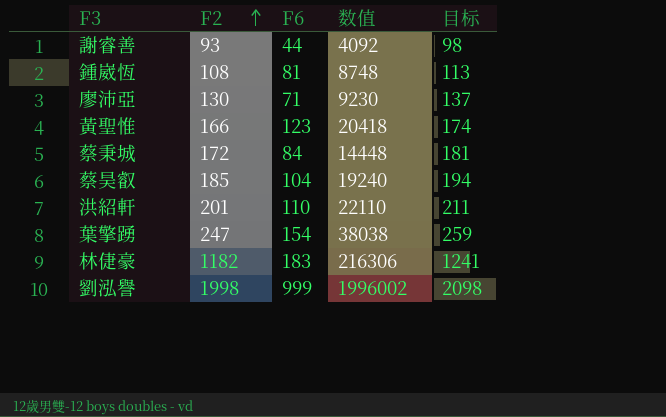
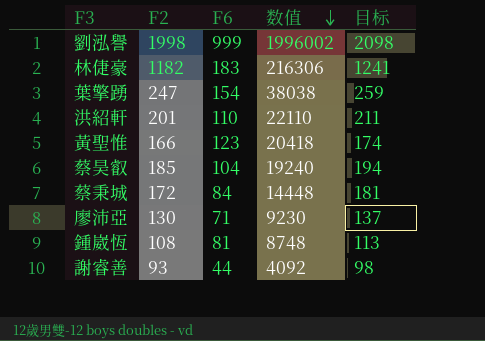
row order: F2 ascending -> 数值 descending

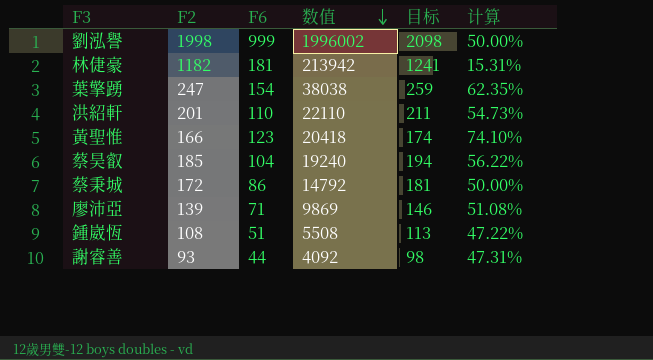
column 计算 | formula: none -> [F6] / [F2]
林倢豪 | F6: 183 -> 181
林倢豪 | 数值: 216306 -> 213942
蔡秉城 | F6: 84 -> 86
蔡秉城 | 数值: 14448 -> 14792
廖沛亞 | F2: 130 -> 139
廖沛亞 | 数值: 9230 -> 9869
廖沛亞 | 目标: 137 -> 146
鍾崴恆 | F6: 81 -> 51
鍾崴恆 | 数值: 8748 -> 5508

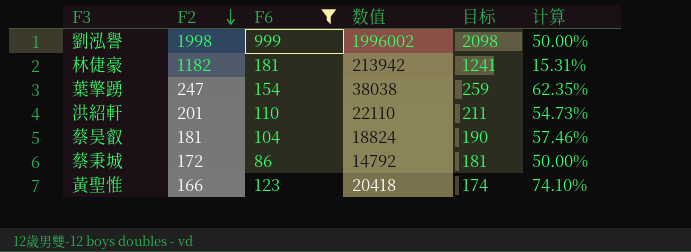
filter: none -> F6 >= 86
row order: 数值 descending -> F2 descending
蔡昊叡 | F2: 185 -> 181
蔡昊叡 | 数值: 19240 -> 18824
蔡昊叡 | 目标: 194 -> 190
蔡昊叡 | 计算: 56.22% -> 57.46%

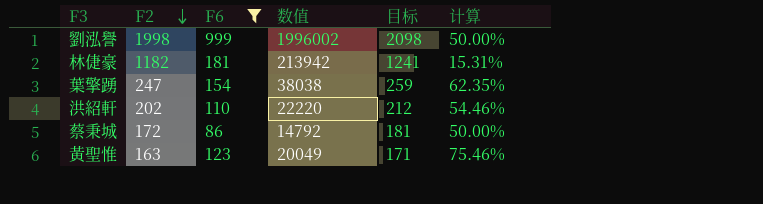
row 蔡昊叡: 181 | 104 | 18824 | 190 | 57.46% -> none
洪紹軒 | F2: 201 -> 202
洪紹軒 | 数值: 22110 -> 22220
洪紹軒 | 目标: 211 -> 212
洪紹軒 | 计算: 54.73% -> 54.46%
黃聖惟 | F2: 166 -> 163
黃聖惟 | 数值: 20418 -> 20049
黃聖惟 | 目标: 174 -> 171
黃聖惟 | 计算: 74.10% -> 75.46%

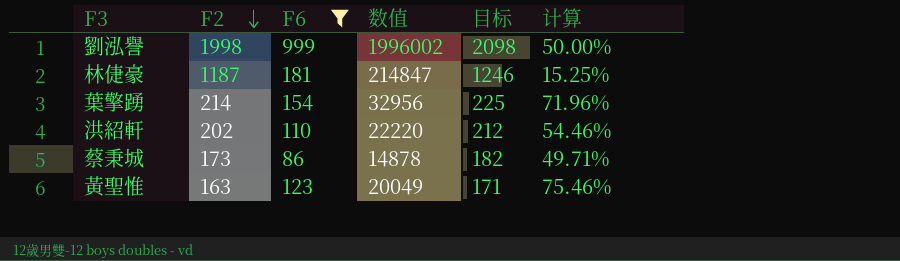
林倢豪 | F2: 1182 -> 1187
林倢豪 | 数值: 213942 -> 214847
林倢豪 | 目标: 1241 -> 1246
林倢豪 | 计算: 15.31% -> 15.25%
葉擎踴 | F2: 247 -> 214
葉擎踴 | 数值: 38038 -> 32956
葉擎踴 | 目标: 259 -> 225
葉擎踴 | 计算: 62.35% -> 71.96%
蔡秉城 | F2: 172 -> 173
蔡秉城 | 数值: 14792 -> 14878
蔡秉城 | 目标: 181 -> 182
蔡秉城 | 计算: 50.00% -> 49.71%

